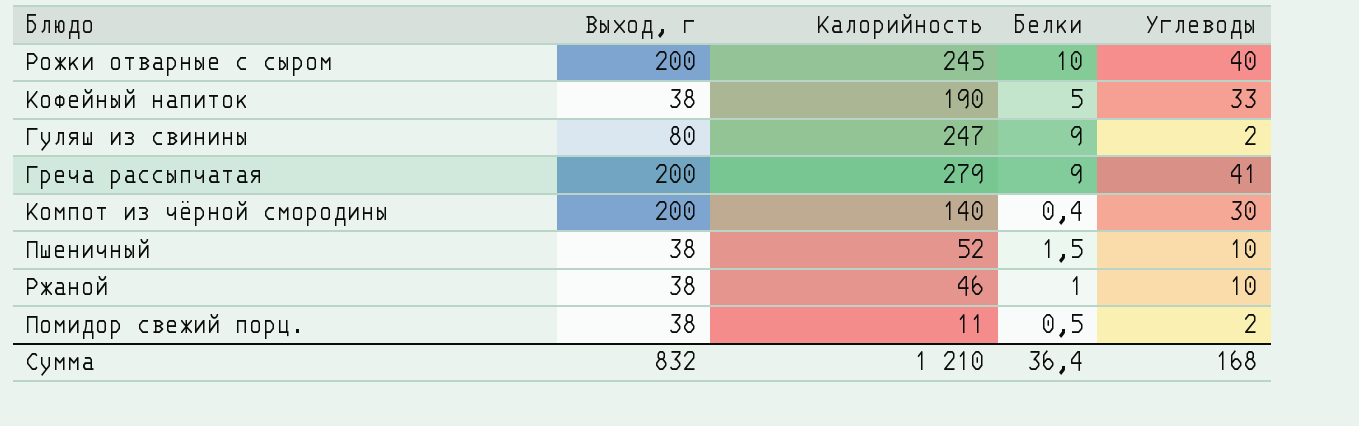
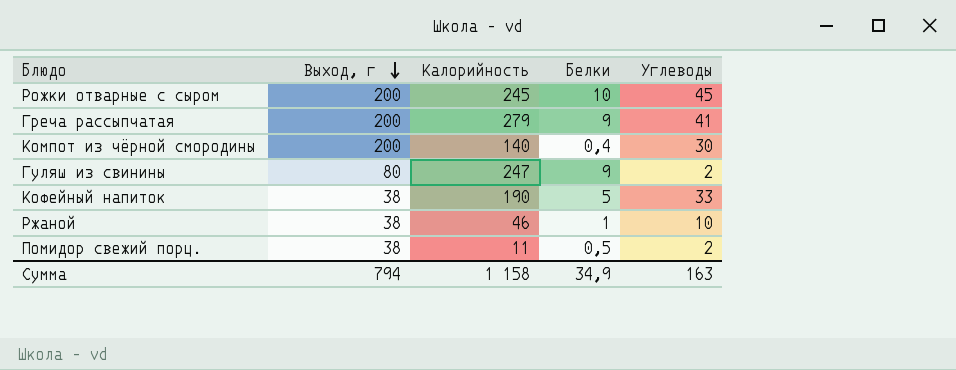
row order: none -> Выход, г descending
row Пшеничный: 38 | 52 | 1,5 | 10 -> none
Рожки отварные с сыром | Углеводы: 40 -> 45
Сумма | Выход, г: 832 -> 794
Сумма | Калорийность: 1 210 -> 1 158
Сумма | Белки: 36,4 -> 34,9
Сумма | Углеводы: 168 -> 163

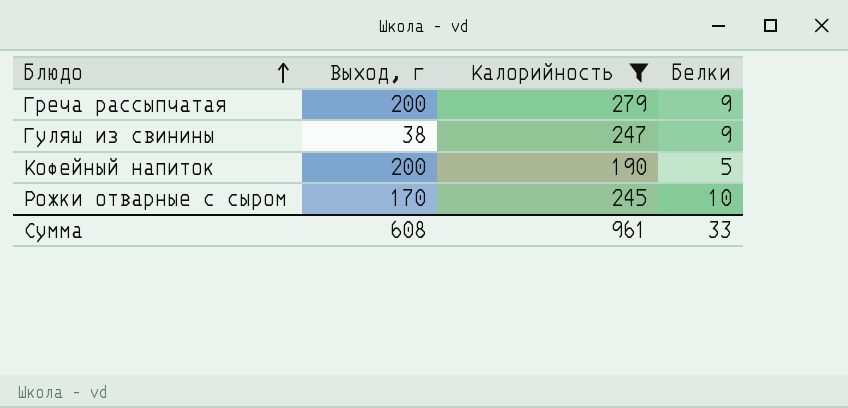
filter: none -> Калорийность >= 190
row order: Выход, г descending -> Блюдо ascending
column Углеводы | position: 5 -> none
Гуляш из свинины | Выход, г: 80 -> 38
Кофейный напиток | Выход, г: 38 -> 200
Рожки отварные с сыром | Выход, г: 200 -> 170
Сумма | Выход, г: 794 -> 608
Сумма | Калорийность: 1 158 -> 961
Сумма | Белки: 34,9 -> 33

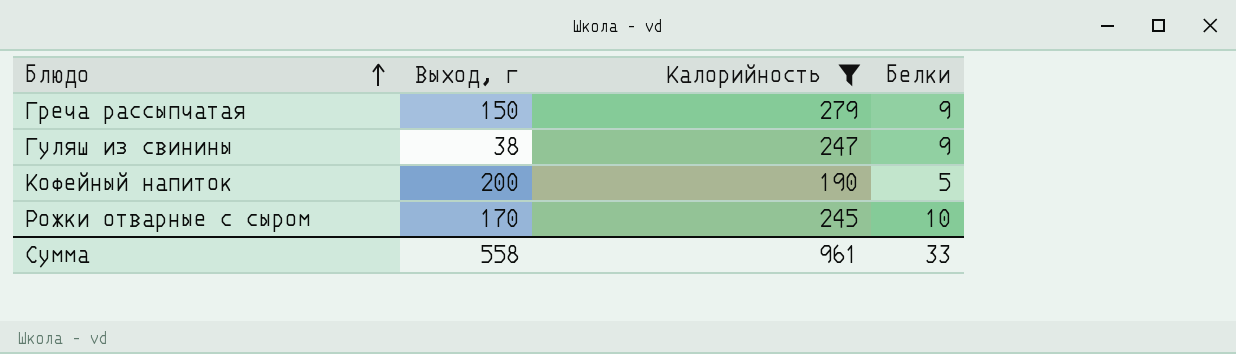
Греча рассыпчатая | Выход, г: 200 -> 150
Сумма | Выход, г: 608 -> 558

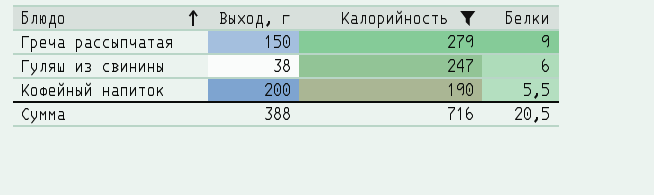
row Рожки отварные с сыром: 170 | 245 | 10 -> none
Гуляш из свинины | Белки: 9 -> 6
Кофейный напиток | Белки: 5 -> 5,5
Сумма | Выход, г: 558 -> 388
Сумма | Калорийность: 961 -> 716
Сумма | Белки: 33 -> 20,5

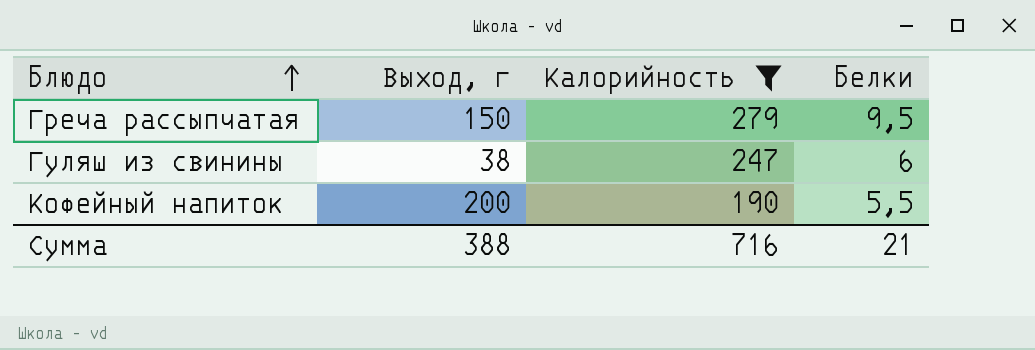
Греча рассыпчатая | Белки: 9 -> 9,5
Сумма | Белки: 20,5 -> 21

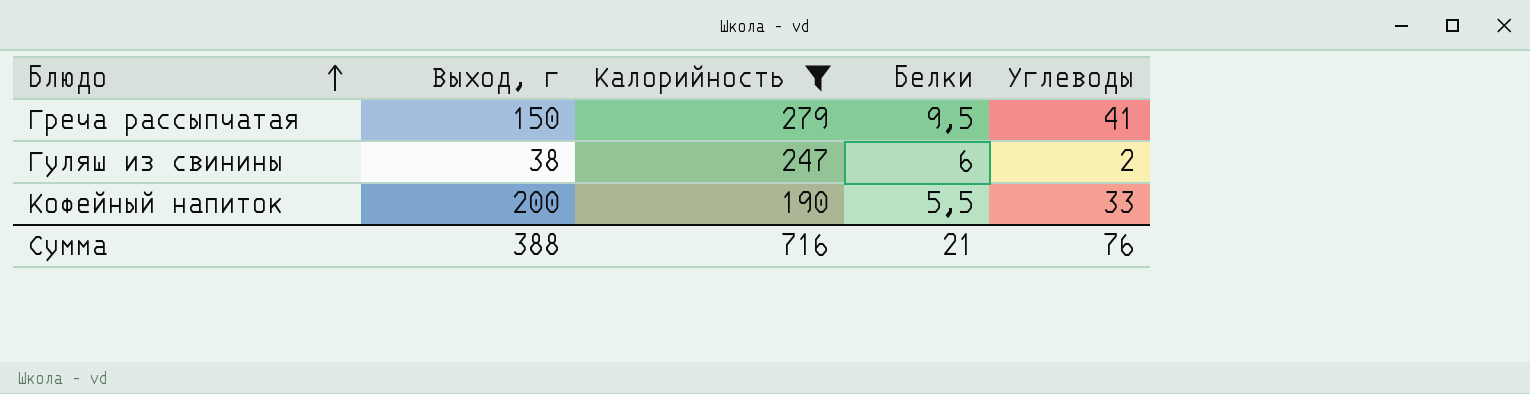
column Углеводы | position: none -> 5

